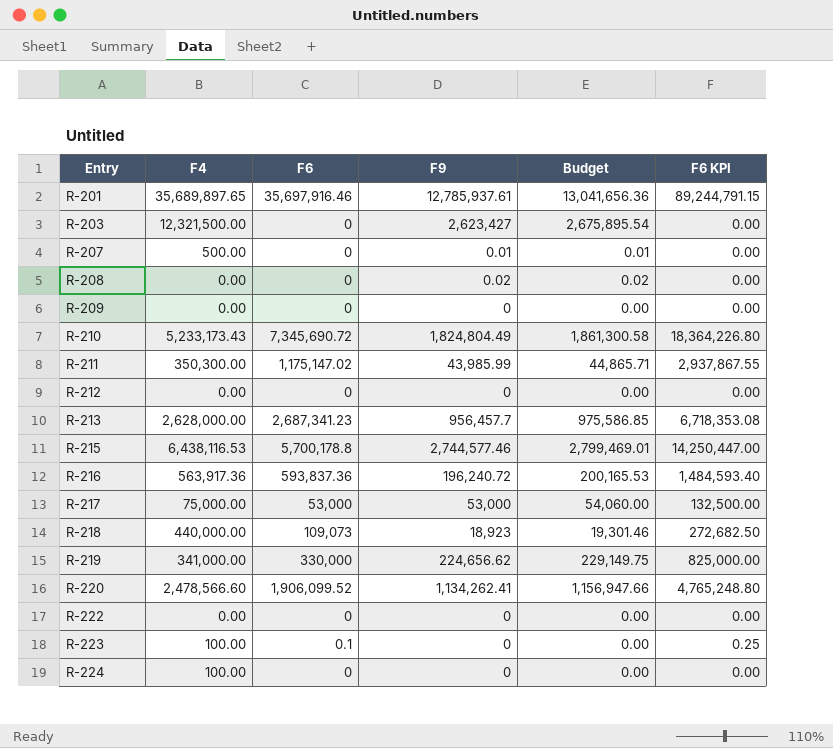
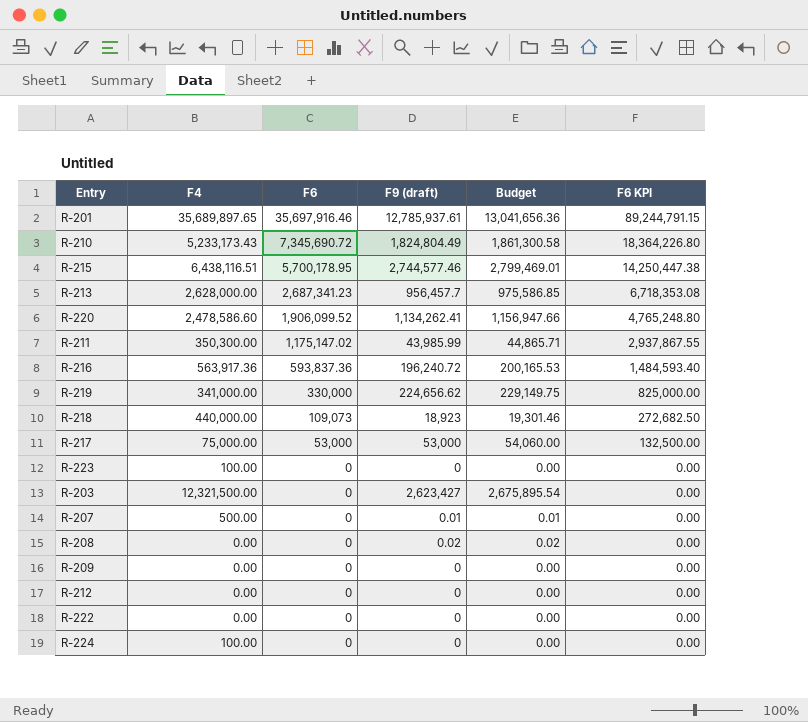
row order: Entry ascending -> F6 descending
column name: F9 -> F9 (draft)
R-215 | F4: 6,438,116.53 -> 6,438,116.51
R-215 | F6: 5,700,178.8 -> 5,700,178.95
R-215 | F6 KPI: 14,250,447.00 -> 14,250,447.38
R-220 | F4: 2,478,566.60 -> 2,478,586.60
R-223 | F6: 0.1 -> 0
R-223 | F6 KPI: 0.25 -> 0.00

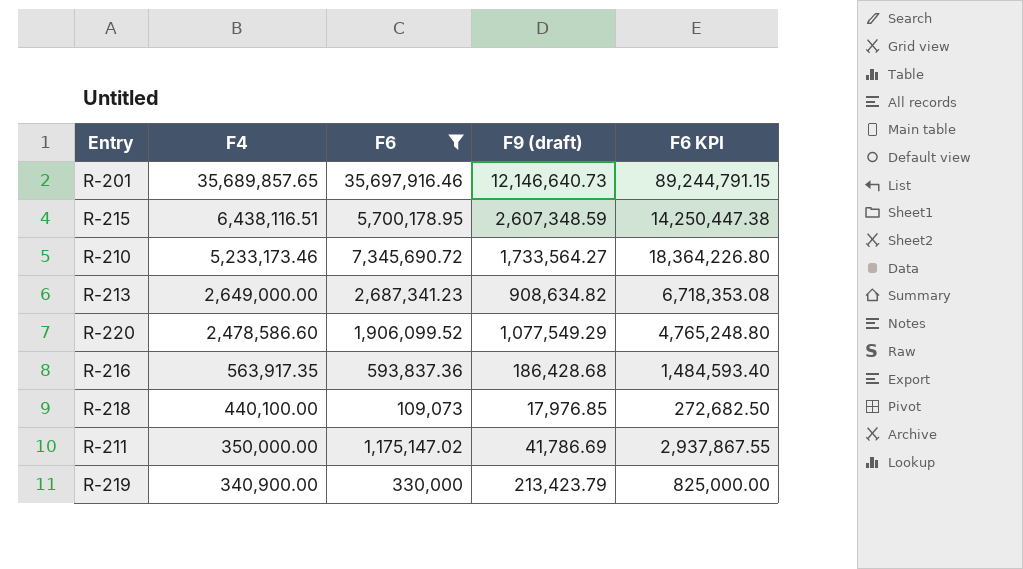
filter: none -> F6 >= 109,073
row order: F6 descending -> F4 descending
column Budget | formula: [F9 (draft)] * 1.02 -> none
R-201 | F4: 35,689,897.65 -> 35,689,857.65
R-201 | F9 (draft): 12,785,937.61 -> 12,146,640.73
R-215 | F9 (draft): 2,744,577.46 -> 2,607,348.59
R-210 | F4: 5,233,173.43 -> 5,233,173.46
R-210 | F9 (draft): 1,824,804.49 -> 1,733,564.27
R-213 | F4: 2,628,000.00 -> 2,649,000.00
R-213 | F9 (draft): 956,457.7 -> 908,634.82
R-220 | F9 (draft): 1,134,262.41 -> 1,077,549.29
R-216 | F4: 563,917.36 -> 563,917.35
R-216 | F9 (draft): 196,240.72 -> 186,428.68
R-218 | F4: 440,000.00 -> 440,100.00
R-218 | F9 (draft): 18,923 -> 17,976.85
R-211 | F4: 350,300.00 -> 350,000.00
R-211 | F9 (draft): 43,985.99 -> 41,786.69
R-219 | F4: 341,000.00 -> 340,900.00
R-219 | F9 (draft): 224,656.62 -> 213,423.79

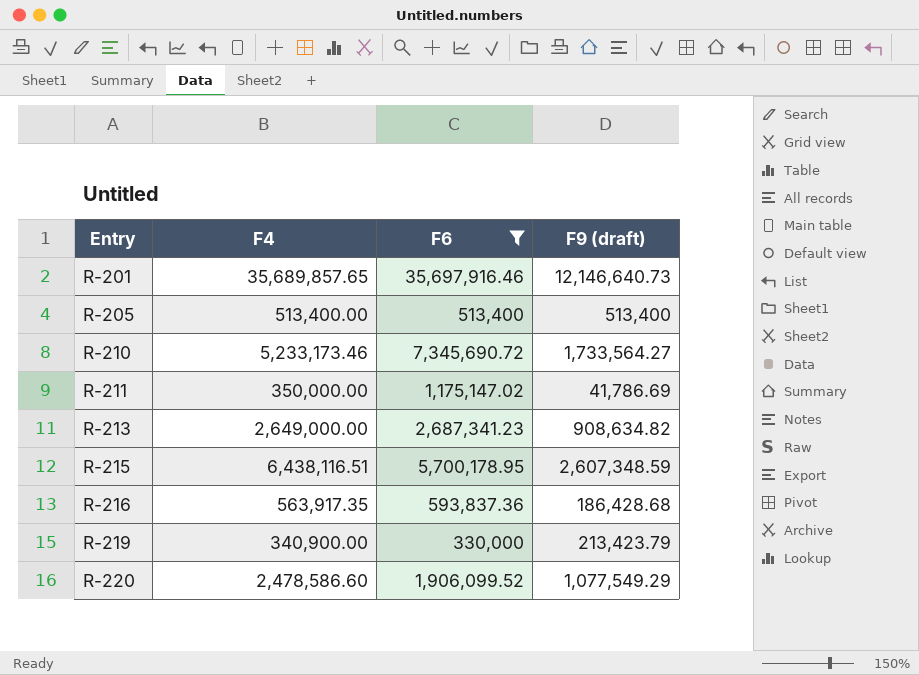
row order: F4 descending -> Entry ascending
column F6 KPI | formula: [F6] * 2.5 -> none
row R-218: 440,100.00 | 109,073 | 17,976.85 | 272,682.50 -> none
row R-205: none -> 513,400.00 | 513,400 | 513,400

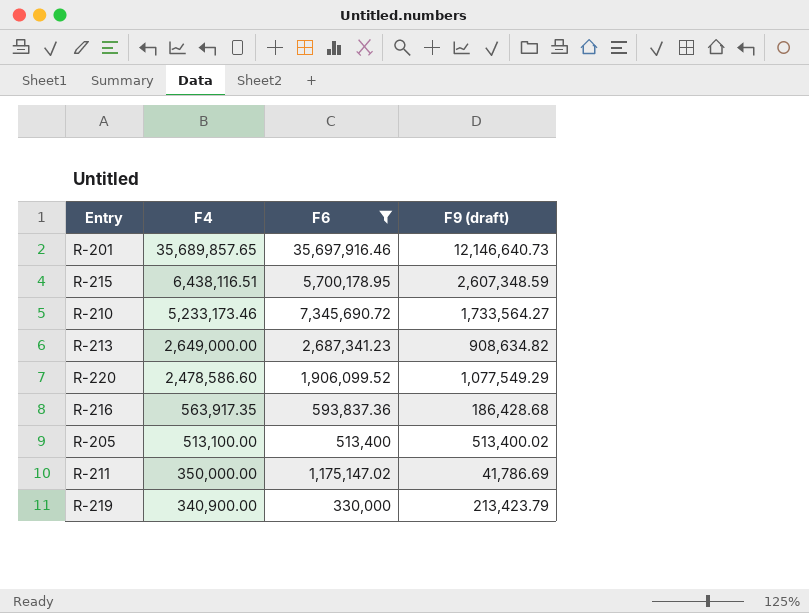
row order: Entry ascending -> F4 descending
R-205 | F4: 513,400.00 -> 513,100.00
R-205 | F9 (draft): 513,400 -> 513,400.02

